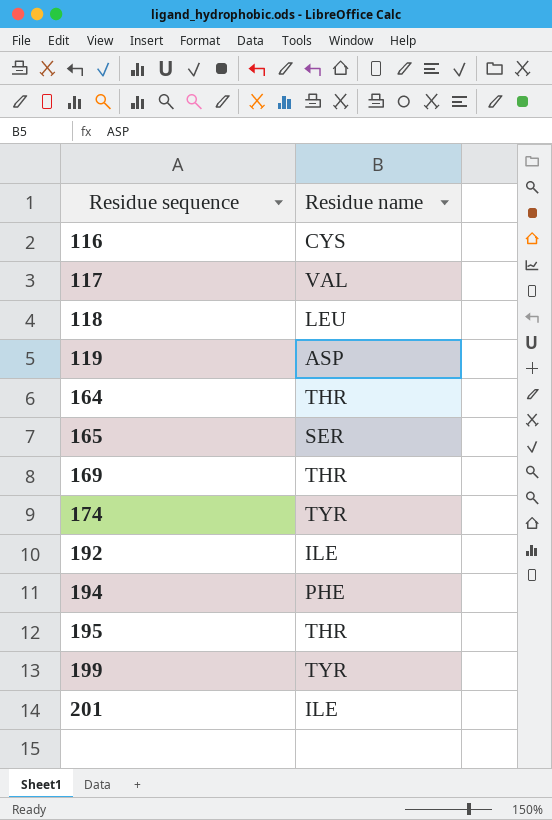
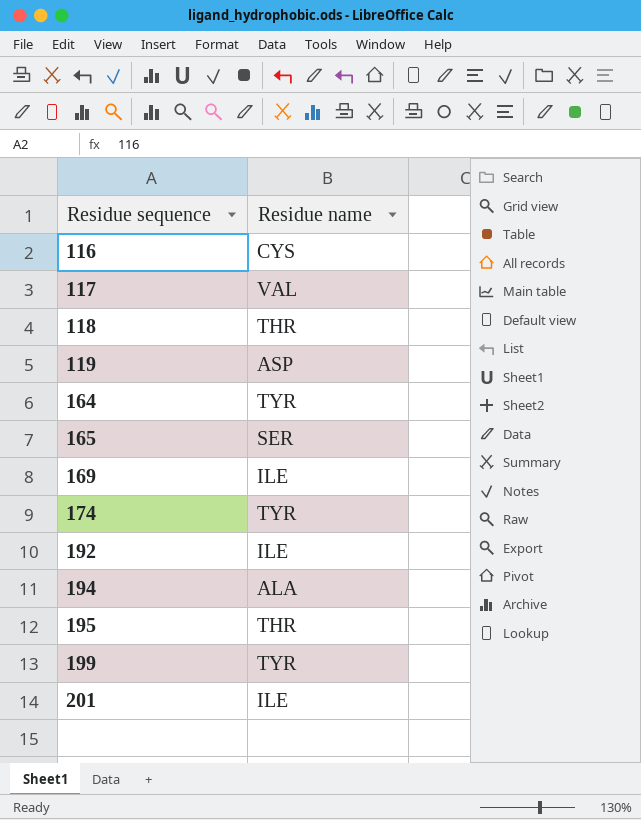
118 | Residue name: LEU -> THR
164 | Residue name: THR -> TYR
169 | Residue name: THR -> ILE
194 | Residue name: PHE -> ALA

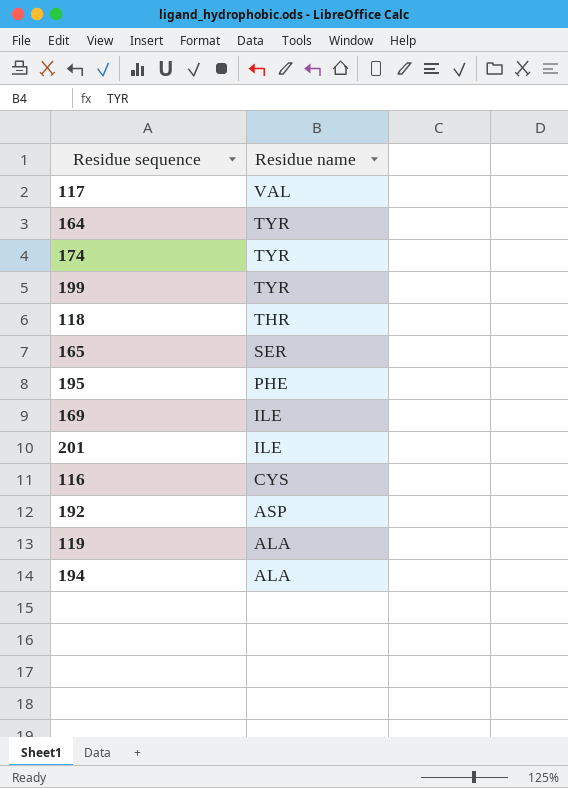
row order: Residue sequence ascending -> Residue name descending
195 | Residue name: THR -> PHE
192 | Residue name: ILE -> ASP
119 | Residue name: ASP -> ALA

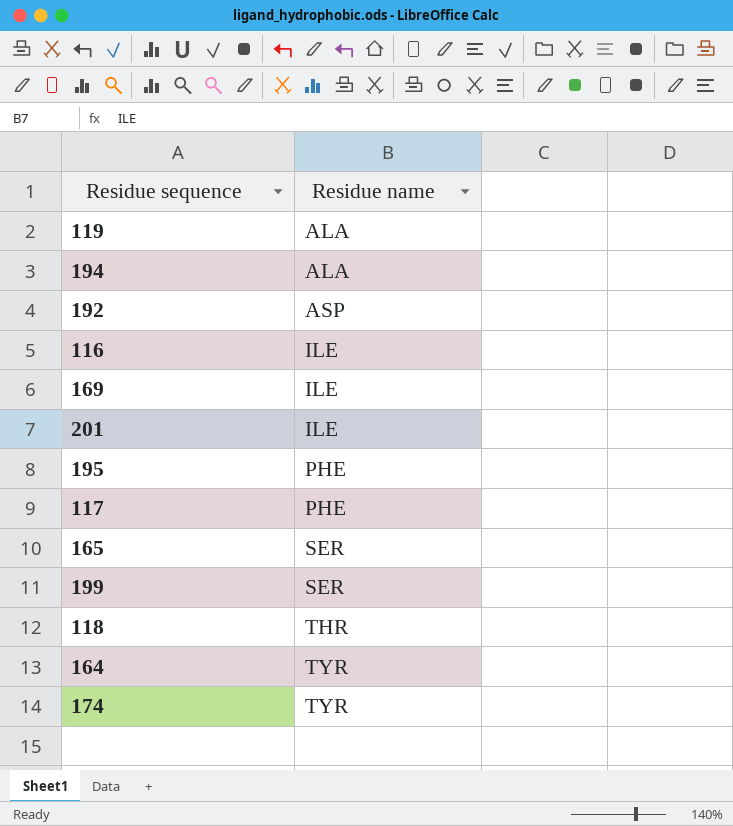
row order: Residue name descending -> Residue name ascending
116 | Residue name: CYS -> ILE
117 | Residue name: VAL -> PHE
199 | Residue name: TYR -> SER

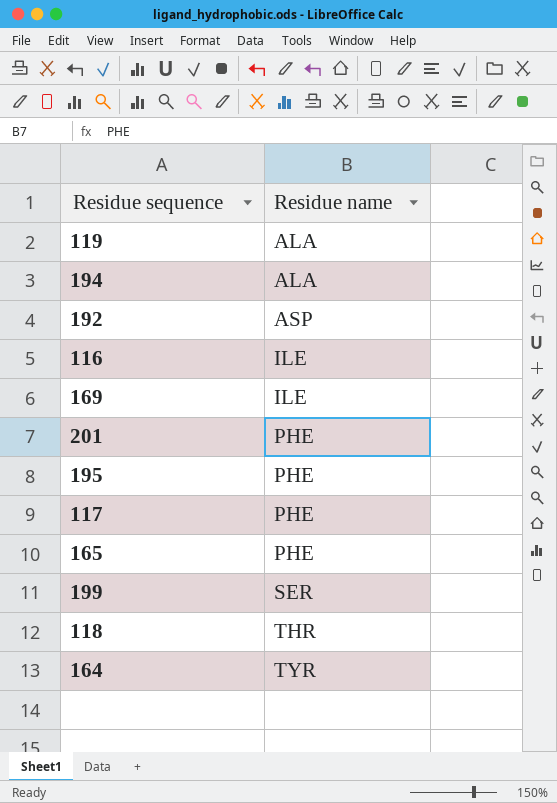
row 174: TYR -> none
201 | Residue name: ILE -> PHE
165 | Residue name: SER -> PHE

